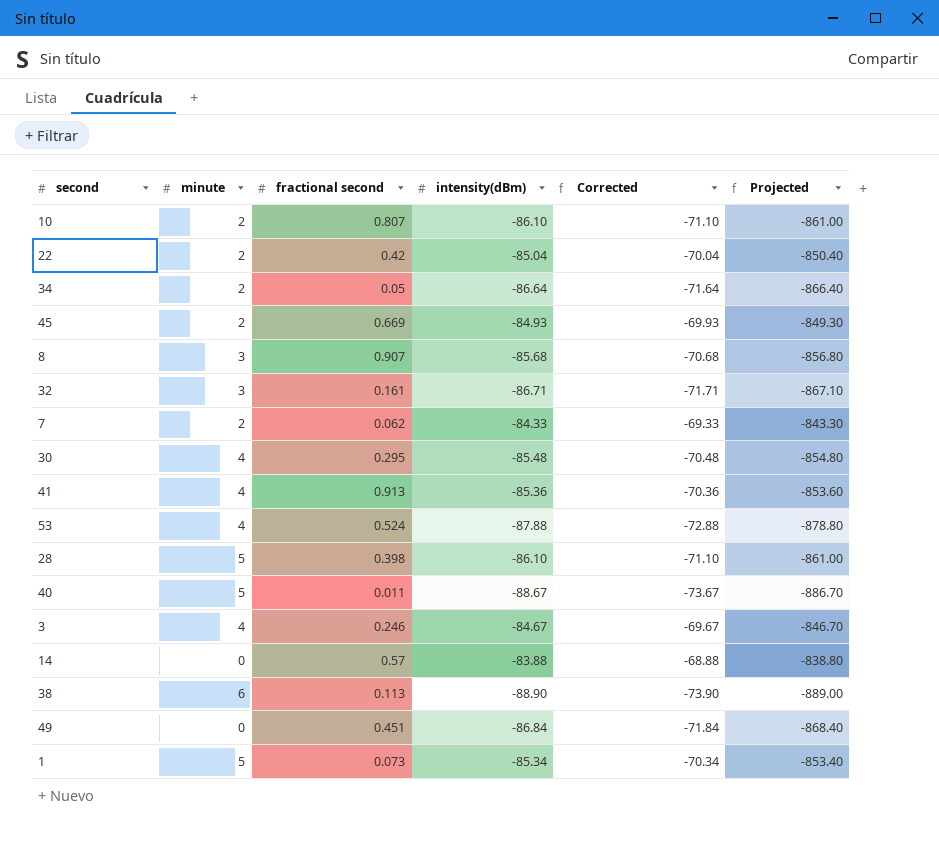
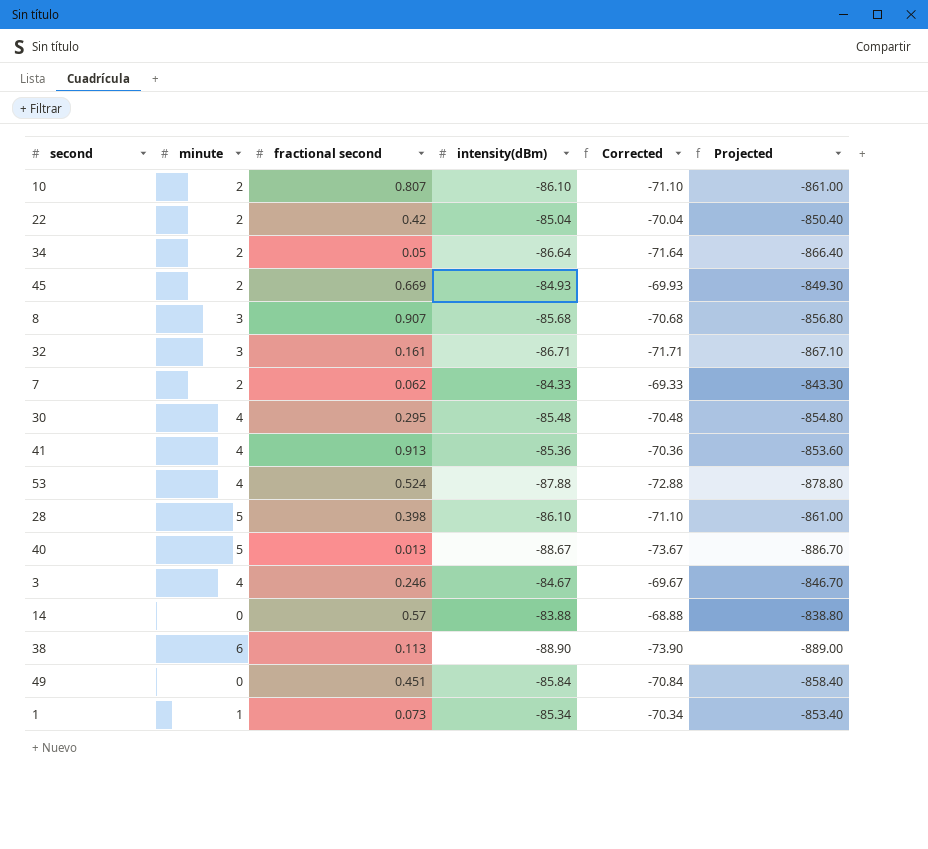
40 | fractional second: 0.011 -> 0.013
49 | intensity(dBm): -86.84 -> -85.84
49 | Corrected: -71.84 -> -70.84
49 | Projected: -868.40 -> -858.40
1 | minute: 5 -> 1

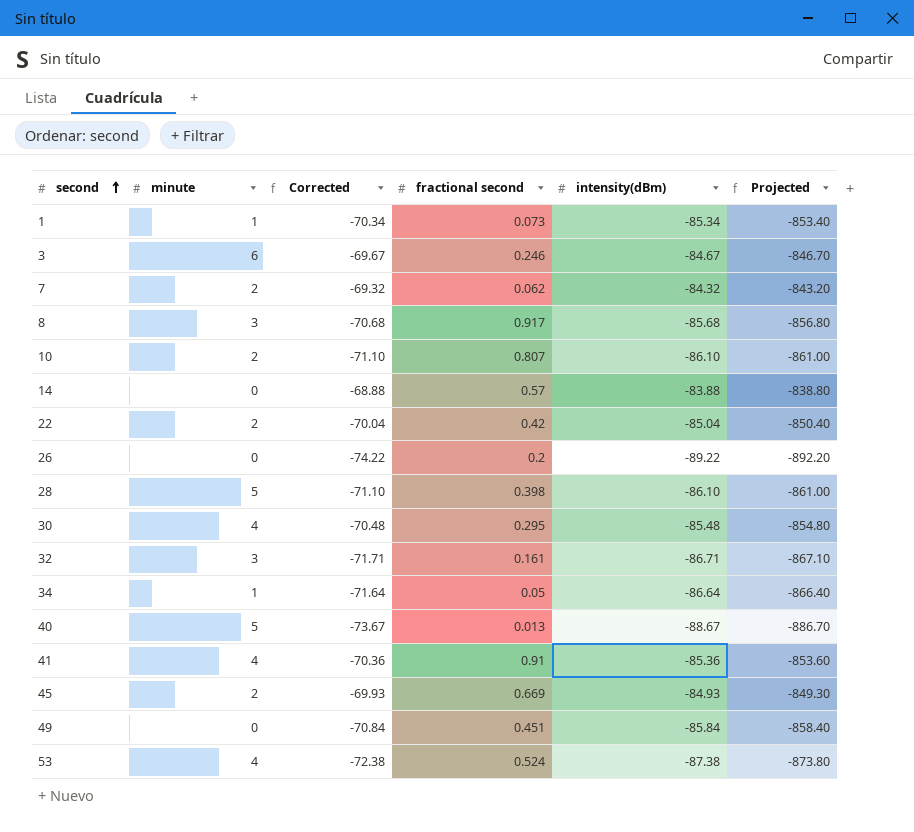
row order: none -> second ascending
column Corrected | position: 5 -> 3
row 38: 6 | 0.113 | -88.90 | -73.90 | -889.00 -> none
3 | minute: 4 -> 6
7 | Corrected: -69.33 -> -69.32
7 | intensity(dBm): -84.33 -> -84.32
7 | Projected: -843.30 -> -843.20
8 | fractional second: 0.907 -> 0.917
row 26: none -> 0 | -74.22 | 0.2 | -89.22 | -892.20
34 | minute: 2 -> 1
41 | fractional second: 0.913 -> 0.91
53 | Corrected: -72.88 -> -72.38
53 | intensity(dBm): -87.88 -> -87.38
53 | Projected: -878.80 -> -873.80

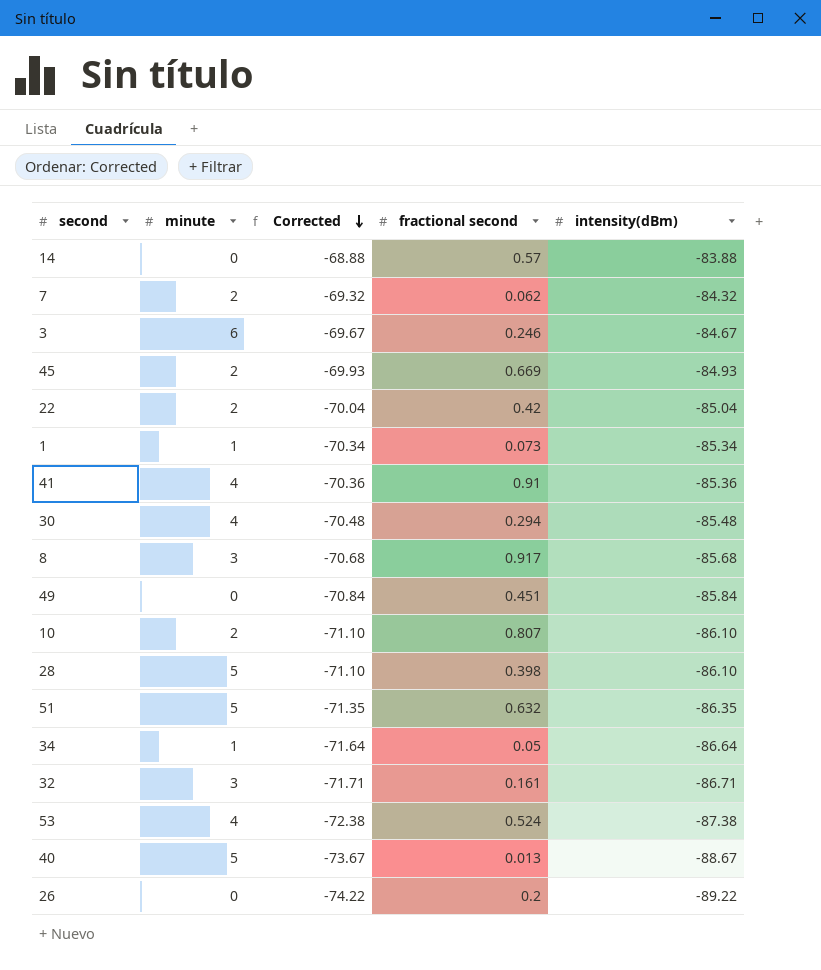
row order: second ascending -> Corrected descending
column Projected | formula: [intensity(dBm)] * 10 -> none
30 | fractional second: 0.295 -> 0.294
row 51: none -> 5 | -71.35 | 0.632 | -86.35

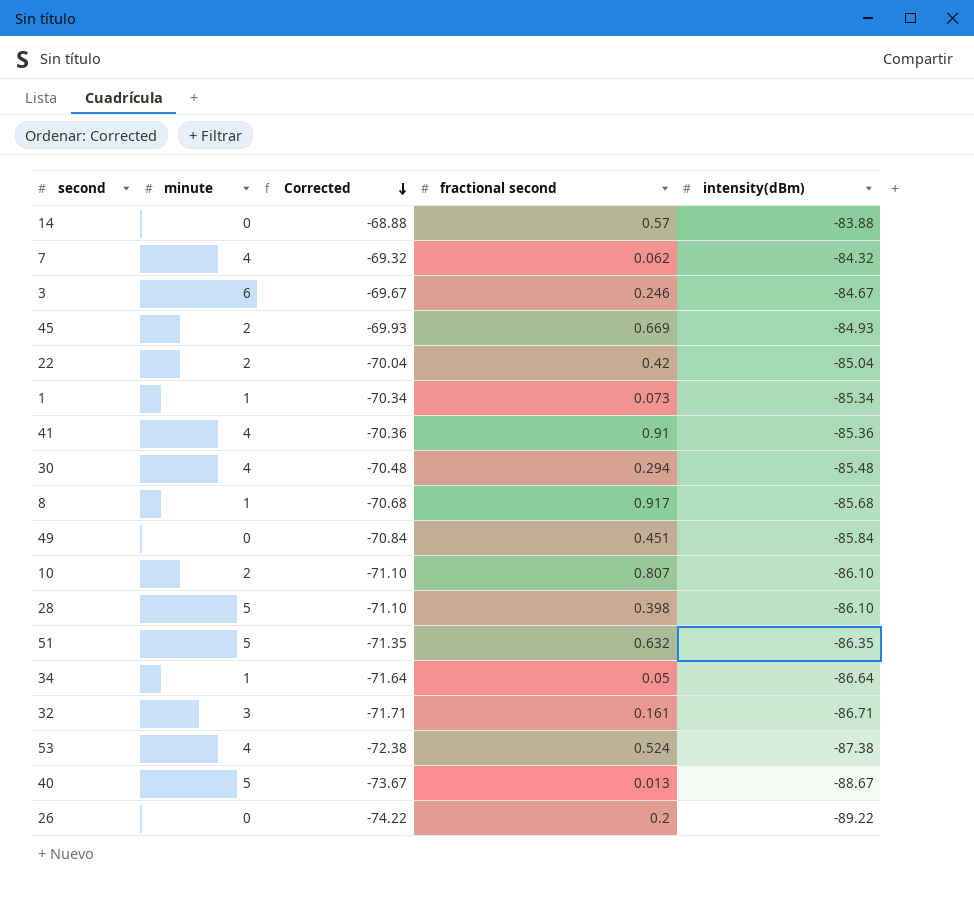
7 | minute: 2 -> 4
8 | minute: 3 -> 1

